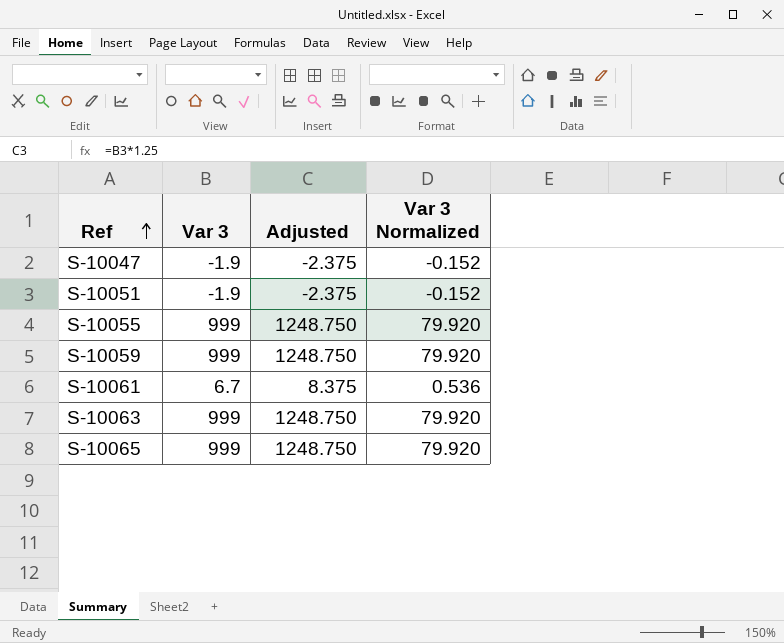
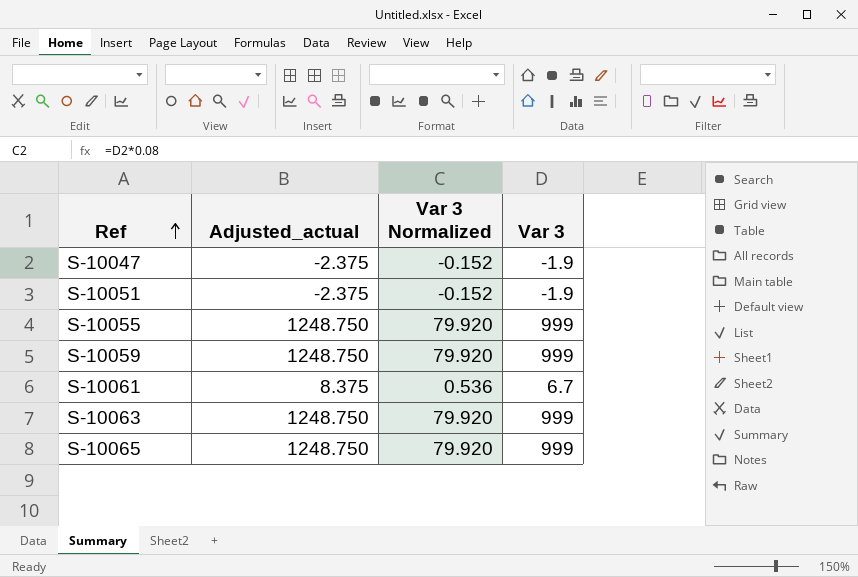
column name: Adjusted -> Adjusted_actual
column Var 3 | position: 2 -> 4

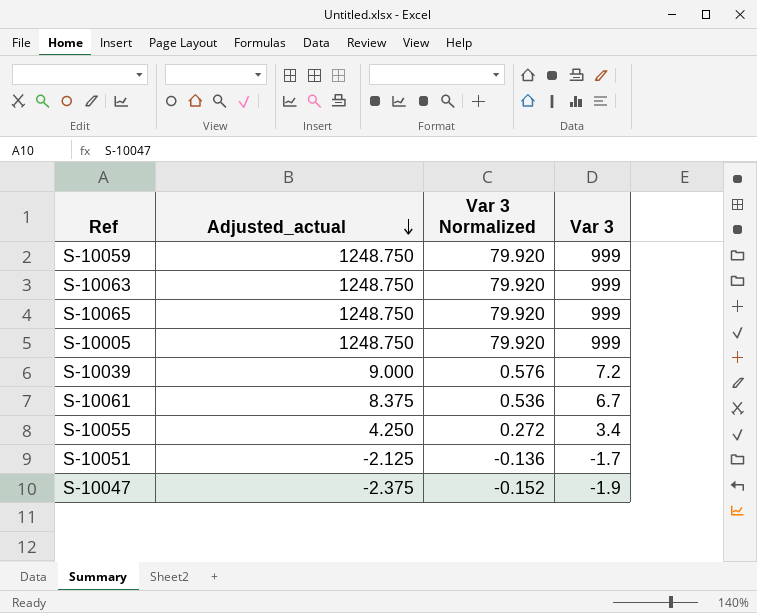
row order: Ref ascending -> Adjusted_actual descending
row S-10005: none -> 1248.750 | 79.920 | 999
row S-10039: none -> 9.000 | 0.576 | 7.2
S-10055 | Adjusted_actual: 1248.750 -> 4.250
S-10055 | Var 3 Normalized: 79.920 -> 0.272
S-10055 | Var 3: 999 -> 3.4
S-10051 | Adjusted_actual: -2.375 -> -2.125
S-10051 | Var 3 Normalized: -0.152 -> -0.136
S-10051 | Var 3: -1.9 -> -1.7

